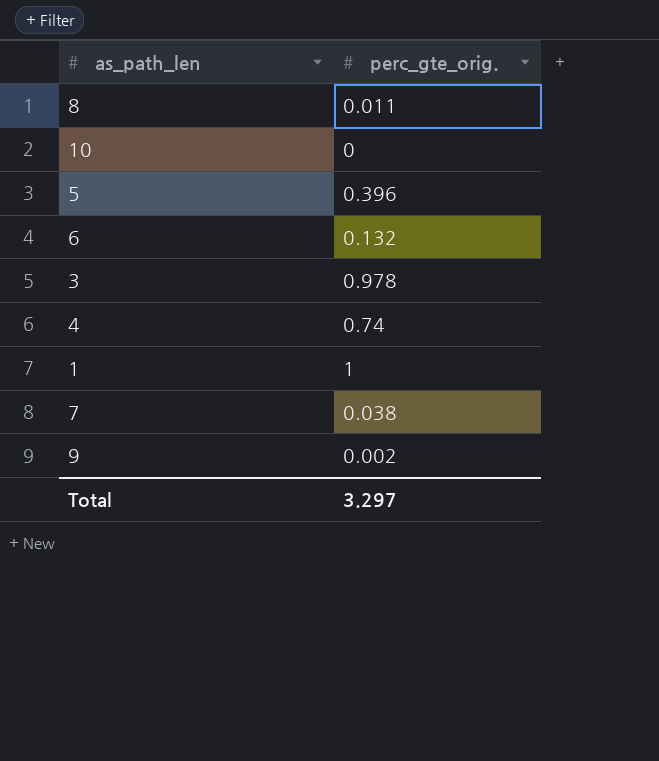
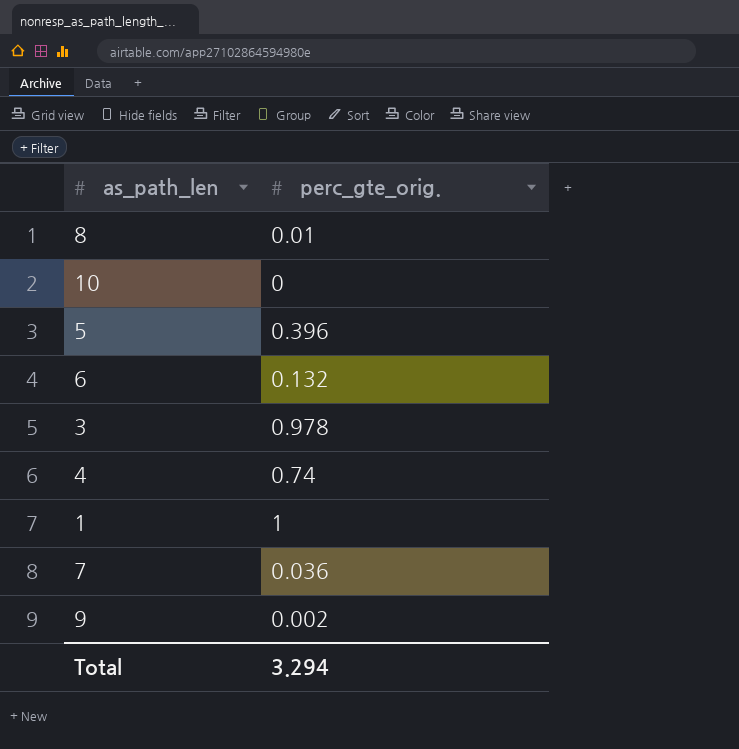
8 | perc_gte_orig.: 0.011 -> 0.01
7 | perc_gte_orig.: 0.038 -> 0.036
Total | perc_gte_orig.: 3.297 -> 3.294

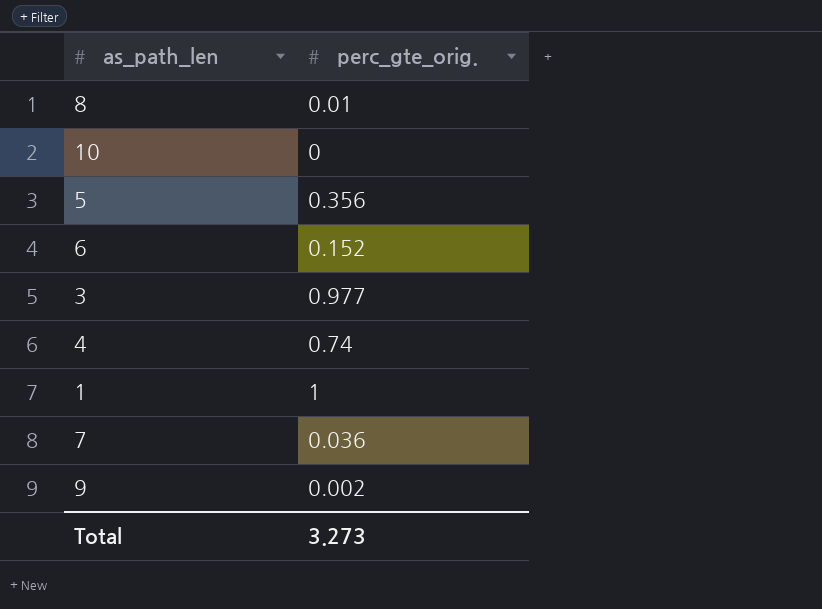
5 | perc_gte_orig.: 0.396 -> 0.356
6 | perc_gte_orig.: 0.132 -> 0.152
3 | perc_gte_orig.: 0.978 -> 0.977
Total | perc_gte_orig.: 3.294 -> 3.273

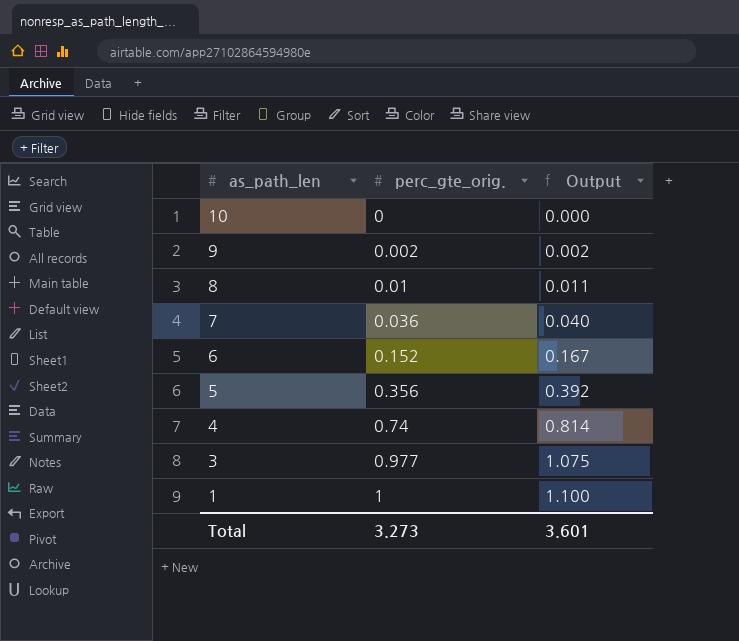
row order: none -> as_path_len descending
column Output | formula: none -> [perc_gte_orig.] * 1.1

